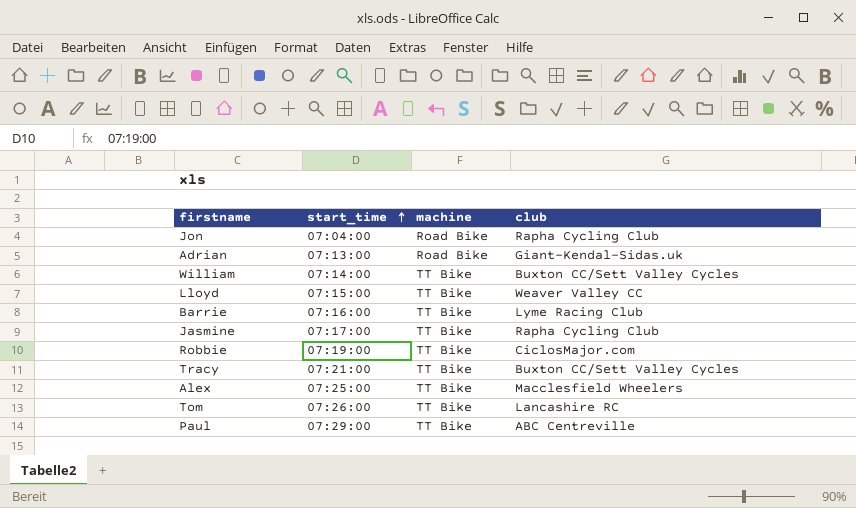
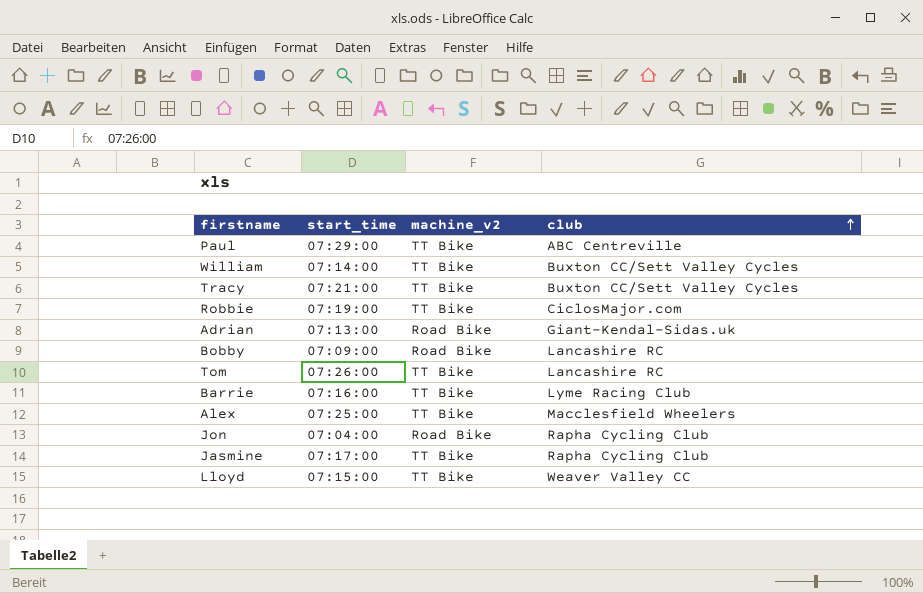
row order: start_time ascending -> club ascending
column name: machine -> machine_v2
row Bobby: none -> 07:09:00 | Road Bike | Lancashire RC

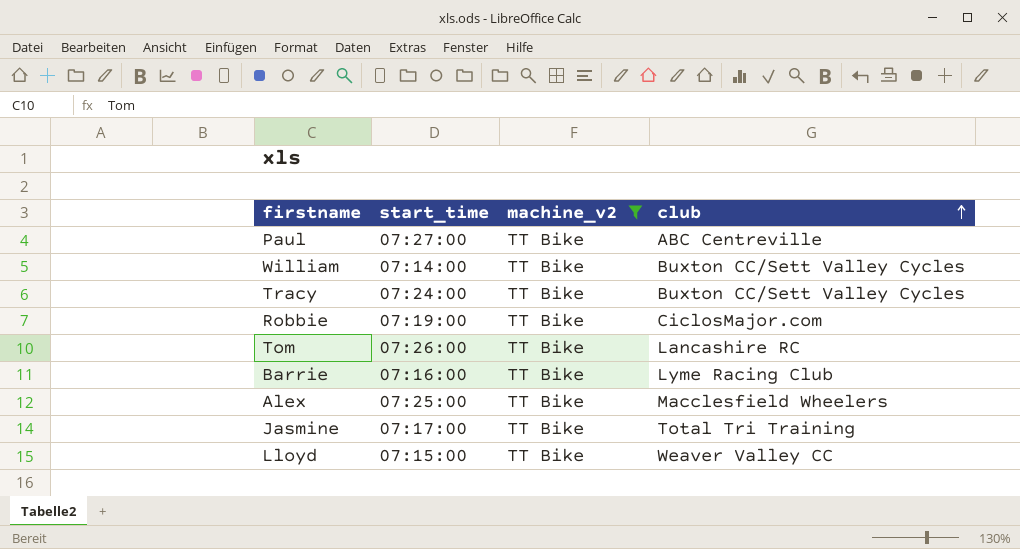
filter: none -> machine_v2 = TT Bike
Paul | start_time: 07:29:00 -> 07:27:00
Tracy | start_time: 07:21:00 -> 07:24:00
Jasmine | club: Rapha Cycling Club -> Total Tri Training

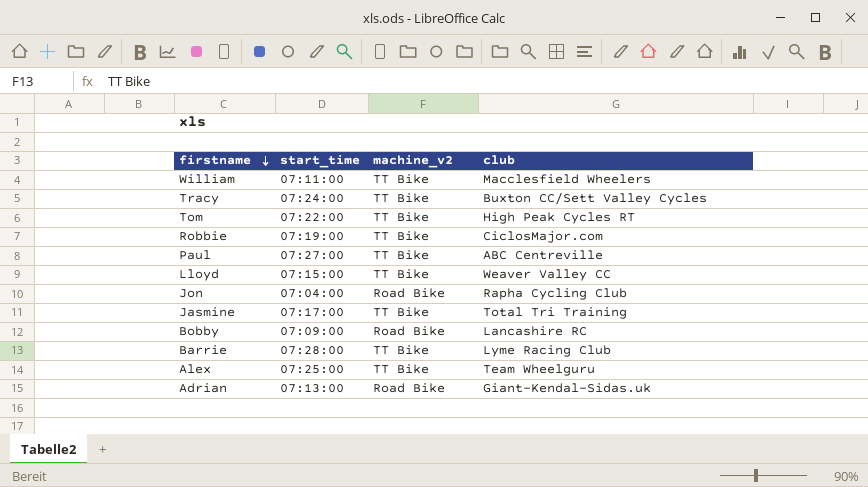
filter: machine_v2 = TT Bike -> none
row order: club ascending -> firstname descending
William | start_time: 07:14:00 -> 07:11:00
William | club: Buxton CC/Sett Valley Cycles -> Macclesfield Wheelers
Tom | start_time: 07:26:00 -> 07:22:00
Tom | club: Lancashire RC -> High Peak Cycles RT
Barrie | start_time: 07:16:00 -> 07:28:00
Alex | club: Macclesfield Wheelers -> Team Wheelguru

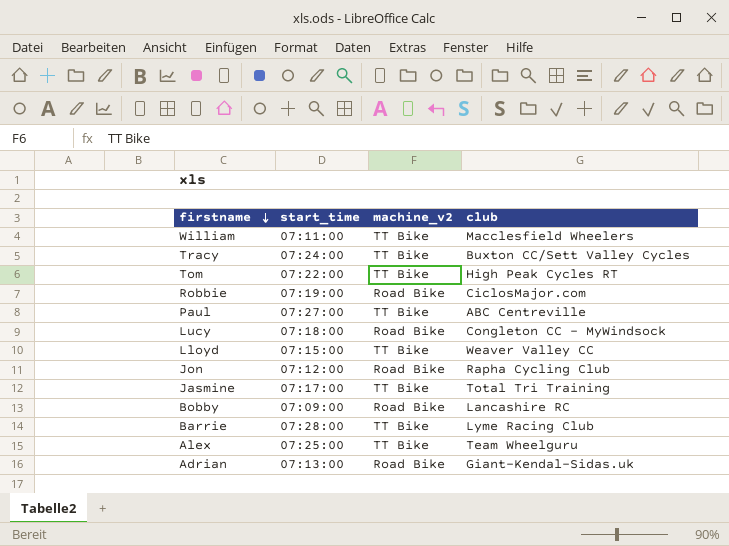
Robbie | machine_v2: TT Bike -> Road Bike
row Lucy: none -> 07:18:00 | Road Bike | Congleton CC - MyWindsock
Jon | start_time: 07:04:00 -> 07:12:00

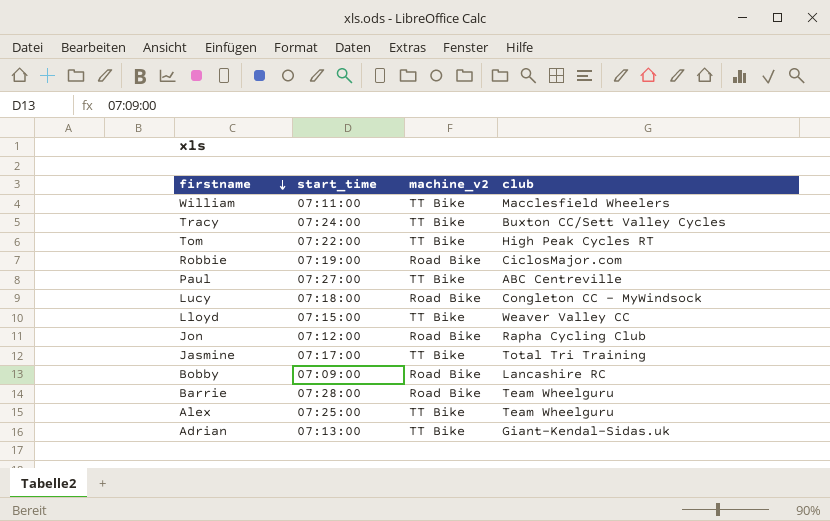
Barrie | machine_v2: TT Bike -> Road Bike
Barrie | club: Lyme Racing Club -> Team Wheelguru
Adrian | machine_v2: Road Bike -> TT Bike

